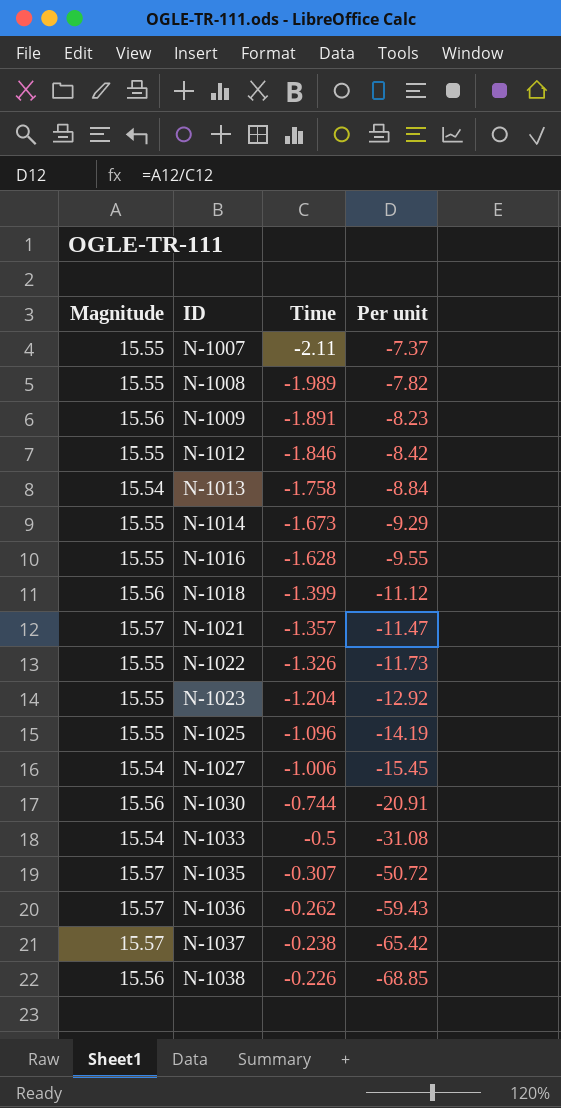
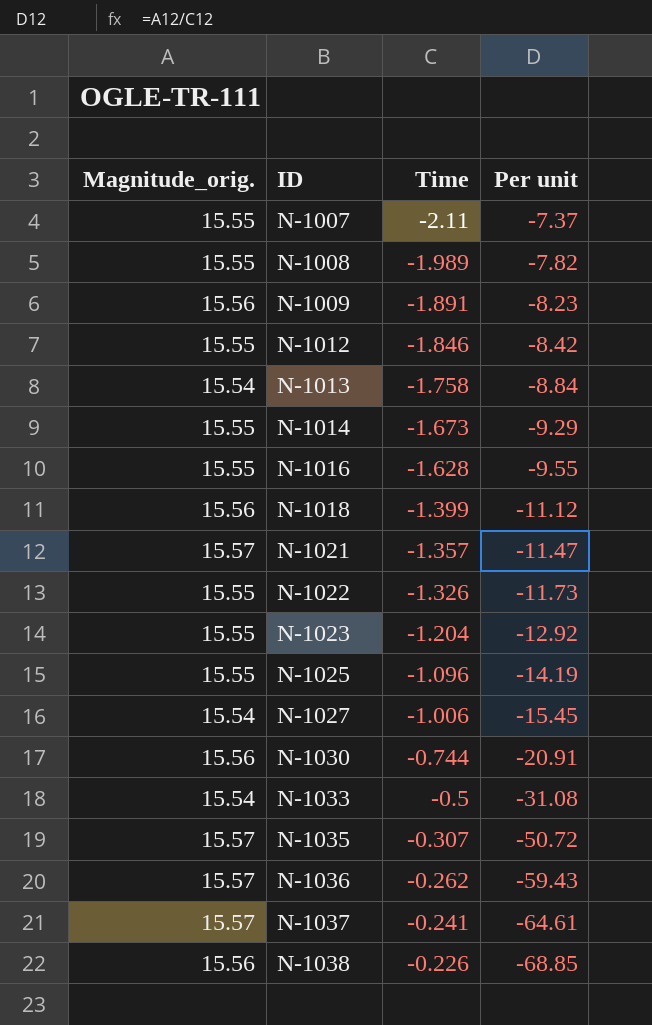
column name: Magnitude -> Magnitude_orig.
N-1037 | Time: -0.238 -> -0.241
N-1037 | Per unit: -65.42 -> -64.61

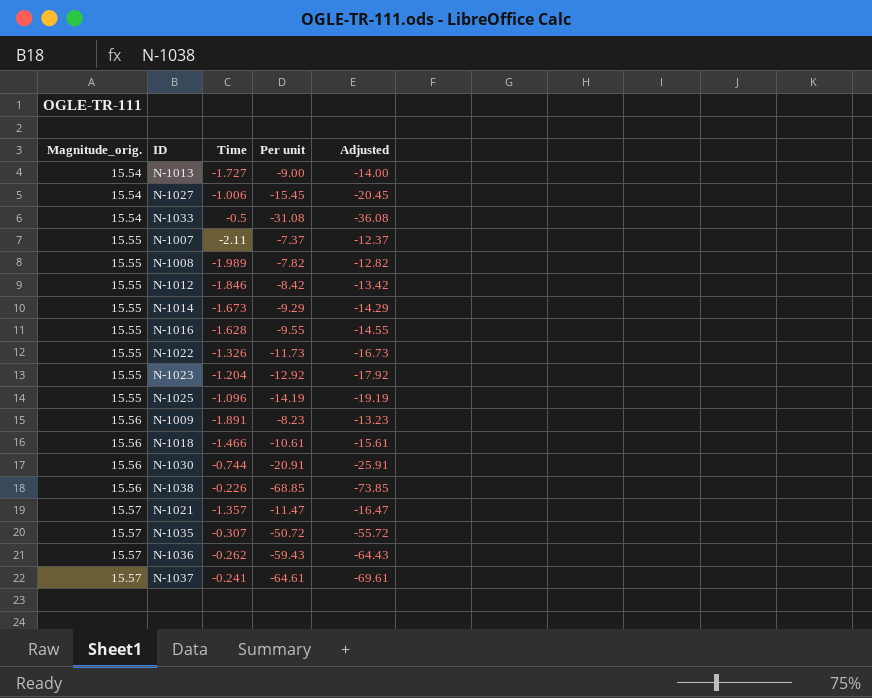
row order: ID ascending -> Magnitude_orig. ascending
column Adjusted | formula: none -> [Per unit] - 5
N-1013 | Time: -1.758 -> -1.727
N-1013 | Per unit: -8.84 -> -9.00
N-1018 | Time: -1.399 -> -1.466
N-1018 | Per unit: -11.12 -> -10.61

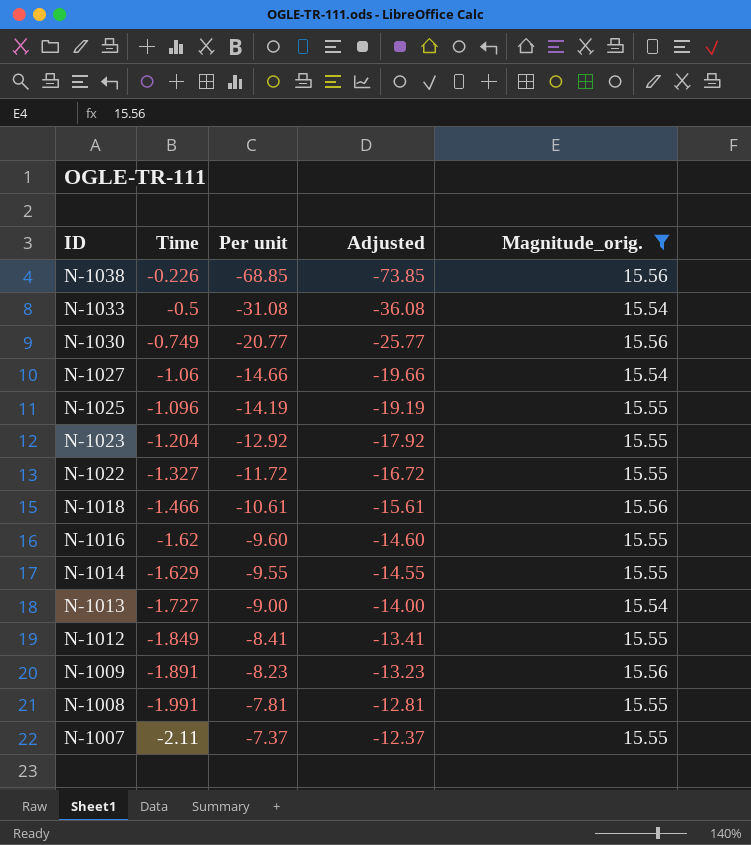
filter: none -> Magnitude_orig. != 15.57
row order: Magnitude_orig. ascending -> ID descending
column Magnitude_orig. | position: 1 -> 5
N-1030 | Time: -0.744 -> -0.749
N-1030 | Per unit: -20.91 -> -20.77
N-1030 | Adjusted: -25.91 -> -25.77
N-1027 | Time: -1.006 -> -1.06
N-1027 | Per unit: -15.45 -> -14.66
N-1027 | Adjusted: -20.45 -> -19.66
N-1022 | Time: -1.326 -> -1.327
N-1022 | Per unit: -11.73 -> -11.72
N-1022 | Adjusted: -16.73 -> -16.72
N-1016 | Time: -1.628 -> -1.62
N-1016 | Per unit: -9.55 -> -9.60
N-1016 | Adjusted: -14.55 -> -14.60
N-1014 | Time: -1.673 -> -1.629
N-1014 | Per unit: -9.29 -> -9.55
N-1014 | Adjusted: -14.29 -> -14.55
N-1012 | Time: -1.846 -> -1.849
N-1012 | Per unit: -8.42 -> -8.41
N-1012 | Adjusted: -13.42 -> -13.41
N-1008 | Time: -1.989 -> -1.991
N-1008 | Per unit: -7.82 -> -7.81
N-1008 | Adjusted: -12.82 -> -12.81

